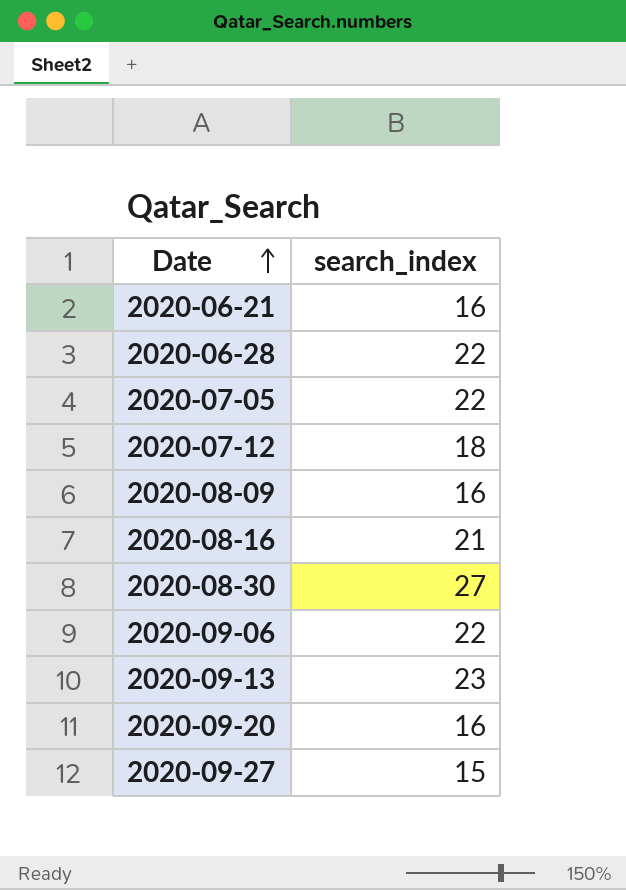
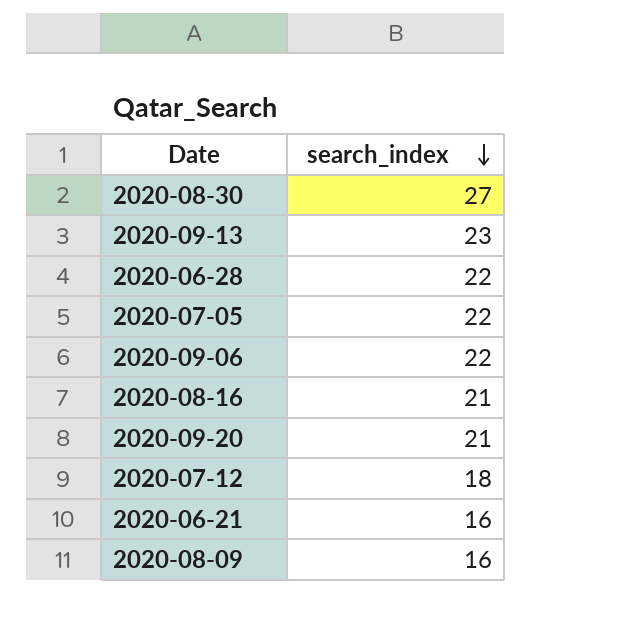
row order: Date ascending -> search_index descending
row 2020-09-27: 15 -> none
2020-09-20 | search_index: 16 -> 21

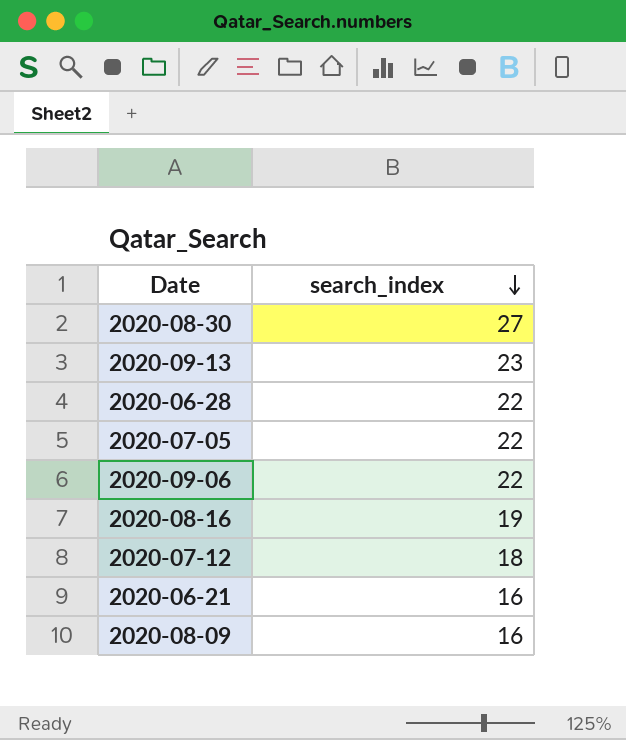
row 2020-09-20: 21 -> none
2020-08-16 | search_index: 21 -> 19

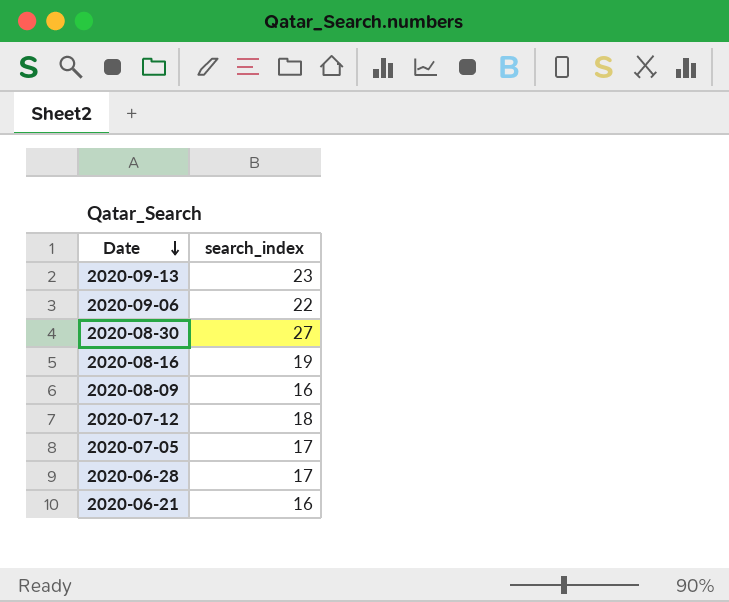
row order: search_index descending -> Date descending
2020-07-05 | search_index: 22 -> 17
2020-06-28 | search_index: 22 -> 17

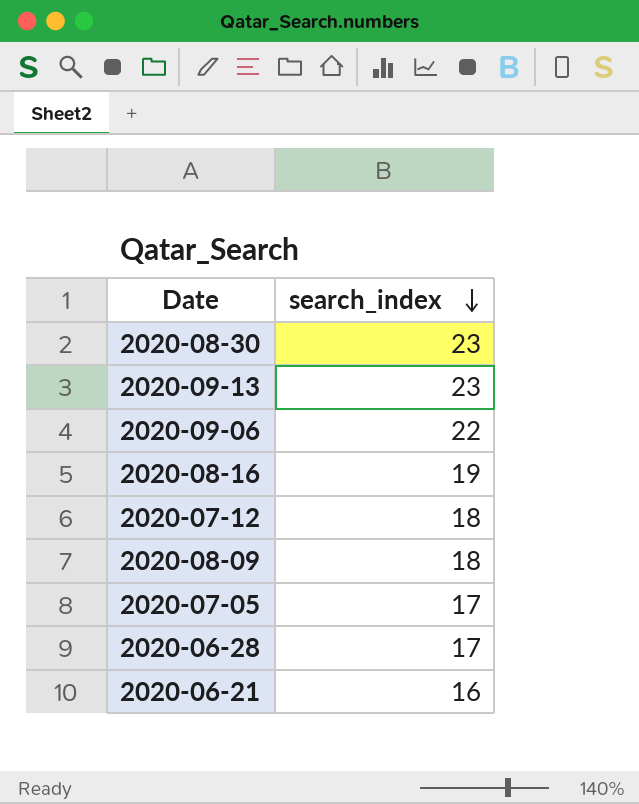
row order: Date descending -> search_index descending
2020-08-30 | search_index: 27 -> 23
2020-08-09 | search_index: 16 -> 18

